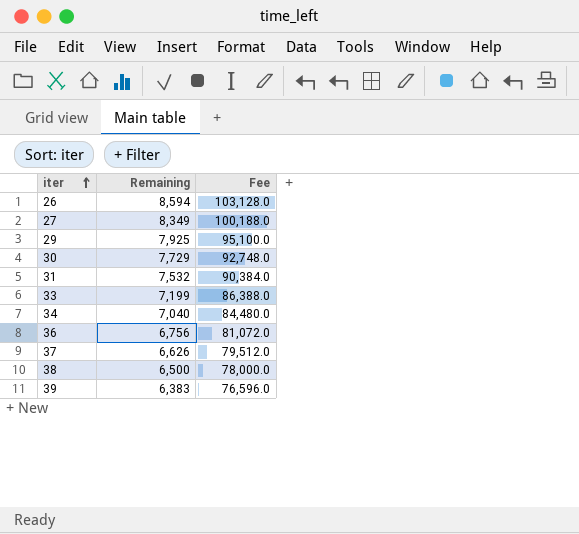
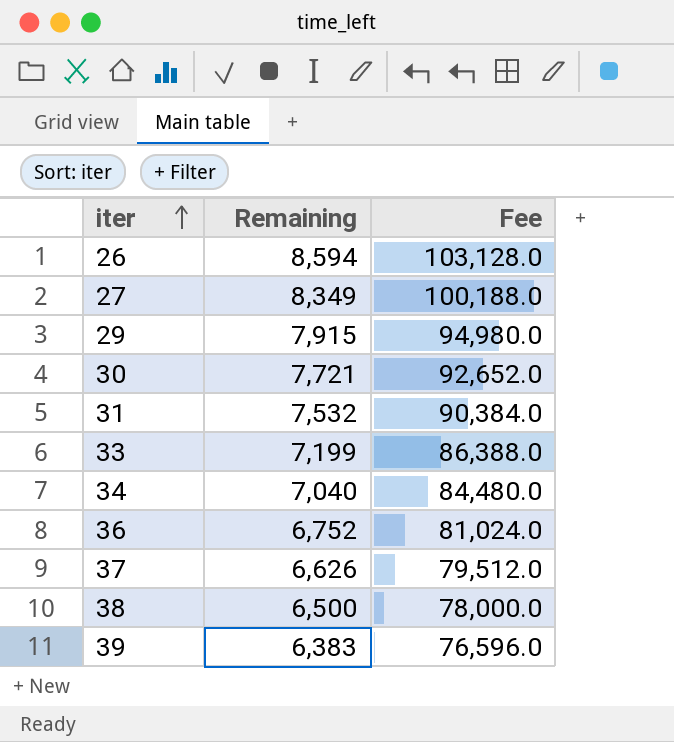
29 | Remaining: 7,925 -> 7,915
29 | Fee: 95,100.0 -> 94,980.0
30 | Remaining: 7,729 -> 7,721
30 | Fee: 92,748.0 -> 92,652.0
36 | Remaining: 6,756 -> 6,752
36 | Fee: 81,072.0 -> 81,024.0

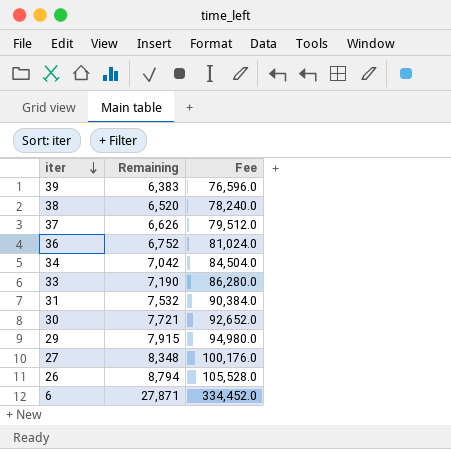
row order: iter ascending -> iter descending
38 | Remaining: 6,500 -> 6,520
38 | Fee: 78,000.0 -> 78,240.0
34 | Remaining: 7,040 -> 7,042
34 | Fee: 84,480.0 -> 84,504.0
33 | Remaining: 7,199 -> 7,190
33 | Fee: 86,388.0 -> 86,280.0
27 | Remaining: 8,349 -> 8,348
27 | Fee: 100,188.0 -> 100,176.0
26 | Remaining: 8,594 -> 8,794
26 | Fee: 103,128.0 -> 105,528.0
row 6: none -> 27,871 | 334,452.0

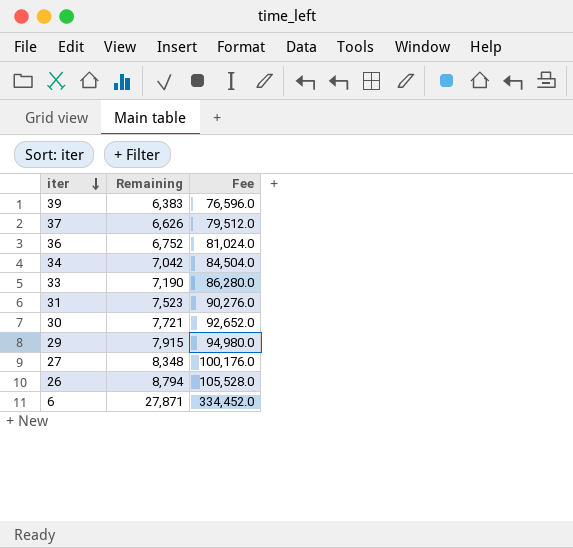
row 38: 6,520 | 78,240.0 -> none
31 | Remaining: 7,532 -> 7,523
31 | Fee: 90,384.0 -> 90,276.0

